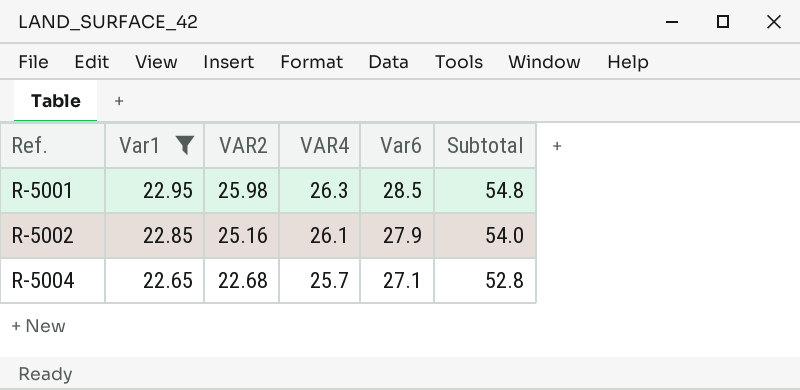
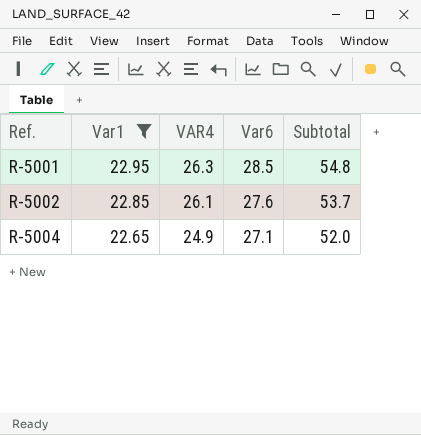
column VAR2 | position: 3 -> none
R-5002 | Var6: 27.9 -> 27.6
R-5002 | Subtotal: 54.0 -> 53.7
R-5004 | VAR4: 25.7 -> 24.9
R-5004 | Subtotal: 52.8 -> 52.0

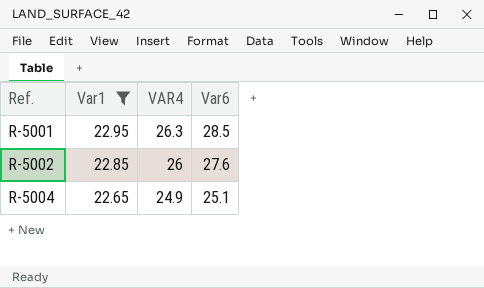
column Subtotal | formula: [VAR4] + [Var6] -> none
R-5002 | VAR4: 26.1 -> 26
R-5004 | Var6: 27.1 -> 25.1

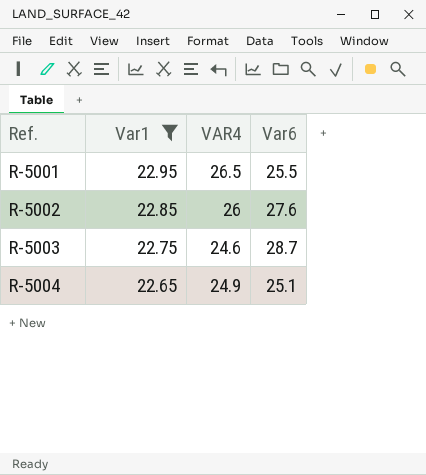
R-5001 | VAR4: 26.3 -> 26.5
R-5001 | Var6: 28.5 -> 25.5
row R-5003: none -> 22.75 | 24.6 | 28.7

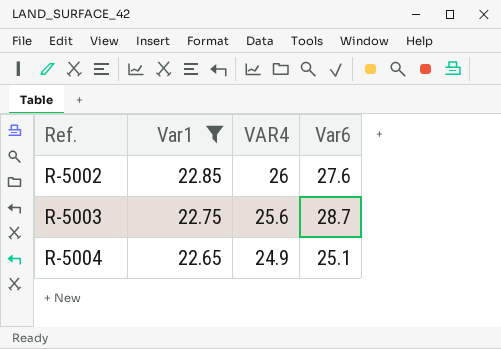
row R-5001: 22.95 | 26.5 | 25.5 -> none
R-5003 | VAR4: 24.6 -> 25.6

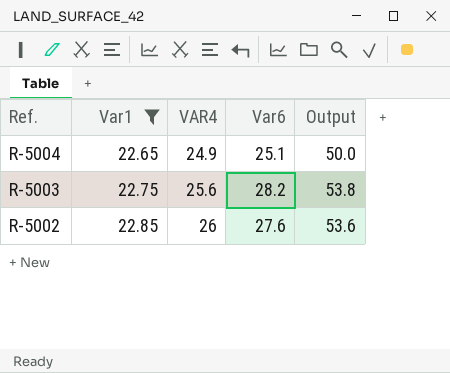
row order: Ref. ascending -> Ref. descending
column Output | formula: none -> [VAR4] + [Var6]
R-5003 | Var6: 28.7 -> 28.2

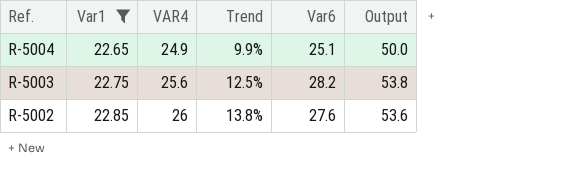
column Trend | formula: none -> ([VAR4] - [Var1]) / [Var1]

